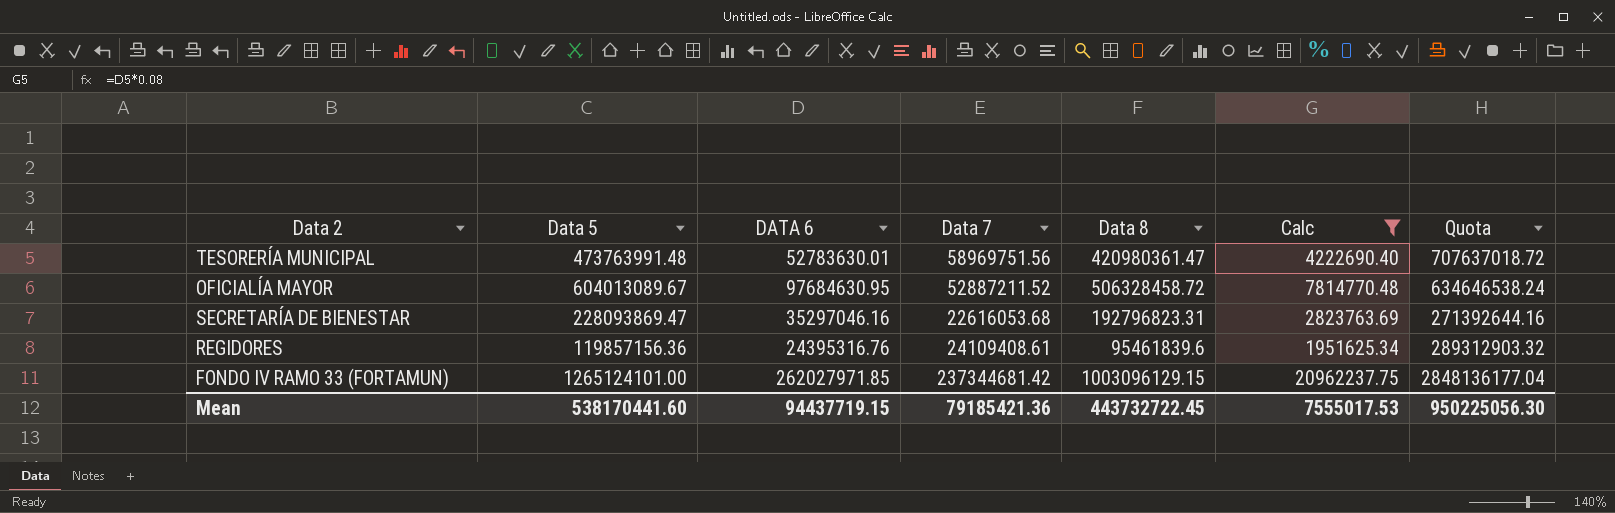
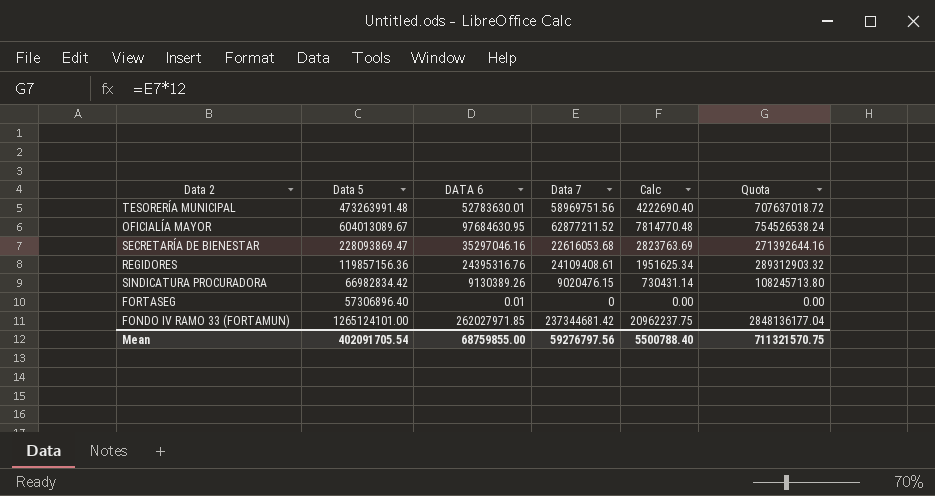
filter: Calc >= 1951625.34 -> none
column Data 8 | formula: [Data 5] - [DATA 6] -> none
TESORERÍA MUNICIPAL | Data 5: 473763991.48 -> 473263991.48
OFICIALÍA MAYOR | Data 7: 52887211.52 -> 62877211.52
OFICIALÍA MAYOR | Quota: 634646538.24 -> 754526538.24
Mean | Data 5: 538170441.60 -> 402091705.54
Mean | DATA 6: 94437719.15 -> 68759855.00
Mean | Data 7: 79185421.36 -> 59276797.56
Mean | Calc: 7555017.53 -> 5500788.40
Mean | Quota: 950225056.30 -> 711321570.75

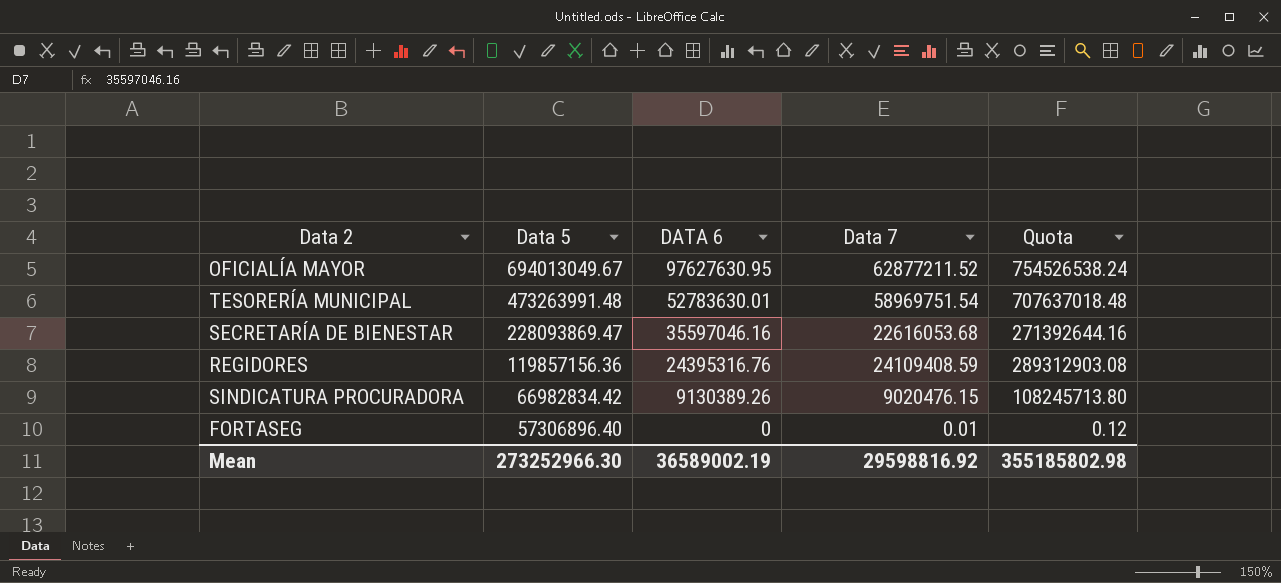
row order: none -> Data 5 descending
column Calc | formula: [DATA 6] * 0.08 -> none
row FONDO IV RAMO 33 (FORTAMUN): 1265124101.00 | 262027971.85 | 237344681.42 | 20962237.75 | 2848136177.04 -> none
OFICIALÍA MAYOR | Data 5: 604013089.67 -> 694013049.67
OFICIALÍA MAYOR | DATA 6: 97684630.95 -> 97627630.95
TESORERÍA MUNICIPAL | Data 7: 58969751.56 -> 58969751.54
TESORERÍA MUNICIPAL | Quota: 707637018.72 -> 707637018.48
SECRETARÍA DE BIENESTAR | DATA 6: 35297046.16 -> 35597046.16
REGIDORES | Data 7: 24109408.61 -> 24109408.59
REGIDORES | Quota: 289312903.32 -> 289312903.08
FORTASEG | DATA 6: 0.01 -> 0
FORTASEG | Data 7: 0 -> 0.01
FORTASEG | Quota: 0.00 -> 0.12
Mean | Data 5: 402091705.54 -> 273252966.30
Mean | DATA 6: 68759855.00 -> 36589002.19
Mean | Data 7: 59276797.56 -> 29598816.92
Mean | Quota: 711321570.75 -> 355185802.98

